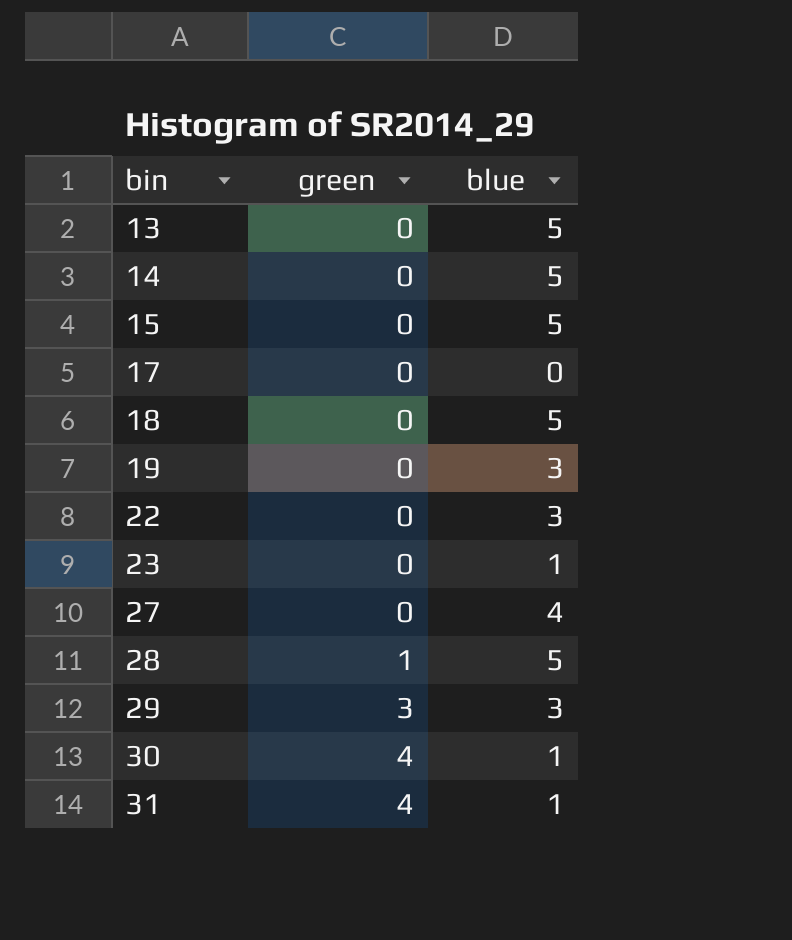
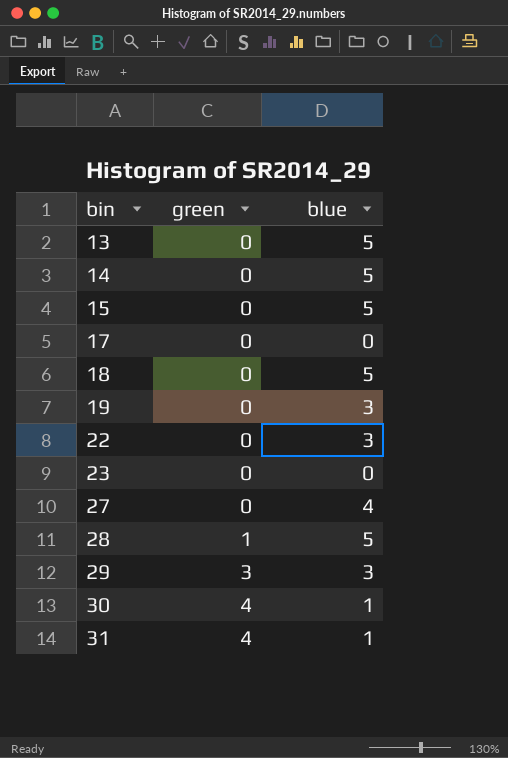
23 | blue: 1 -> 0

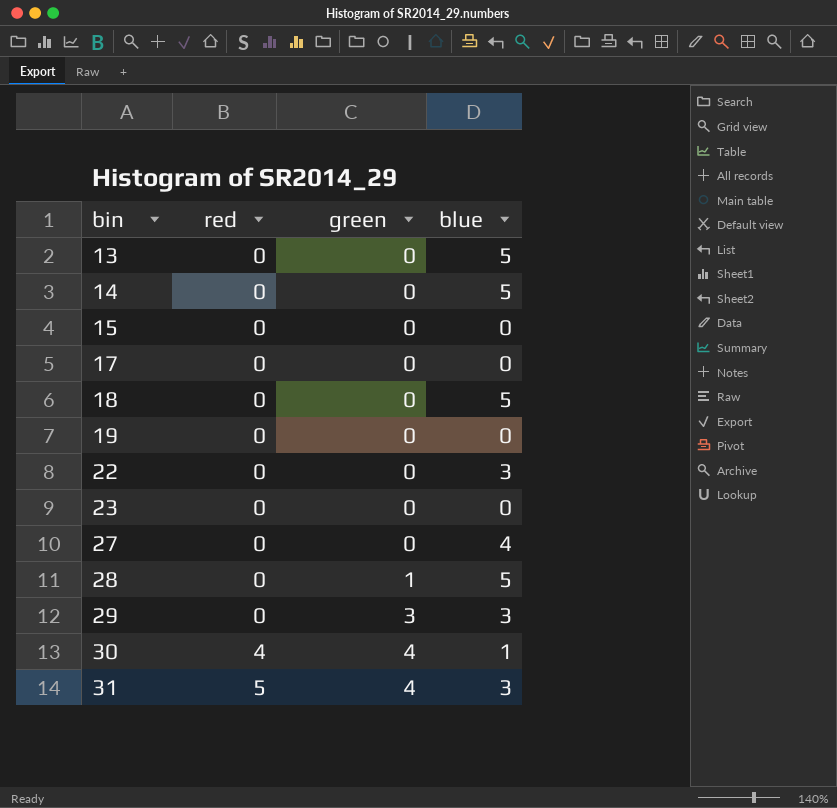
column red | position: none -> 2
15 | blue: 5 -> 0
19 | blue: 3 -> 0
31 | blue: 1 -> 3

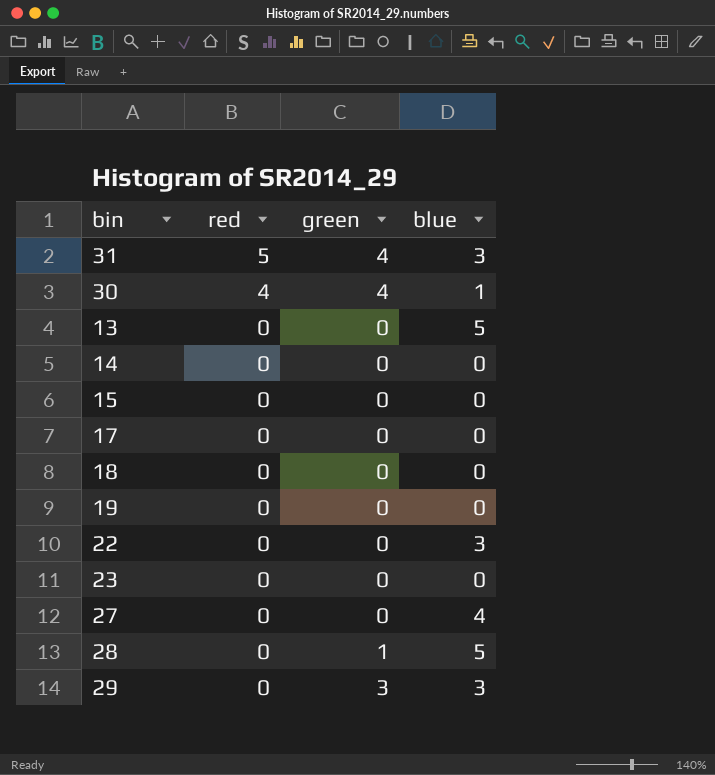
row order: bin ascending -> red descending
14 | blue: 5 -> 0
18 | blue: 5 -> 0

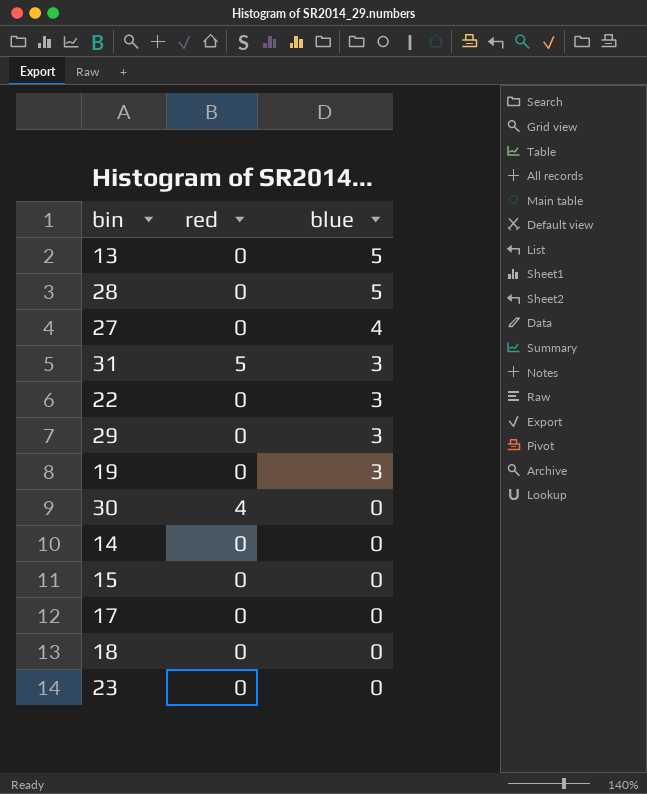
row order: red descending -> blue descending
column green | position: 3 -> none
19 | blue: 0 -> 3
30 | blue: 1 -> 0

